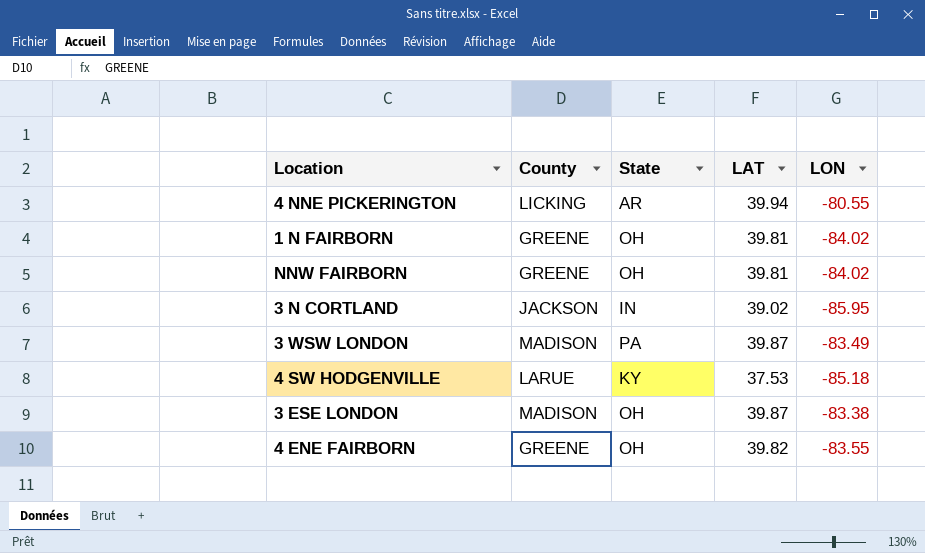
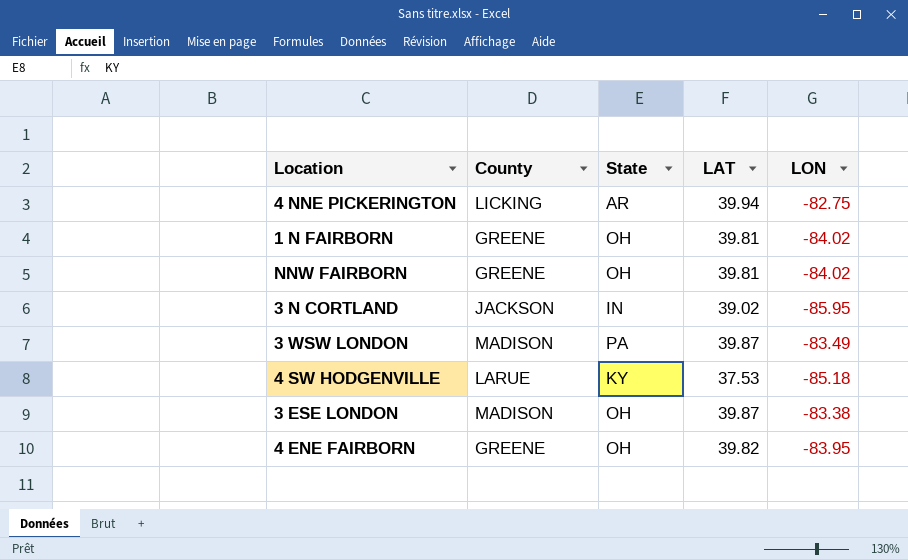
4 NNE PICKERINGTON | LON: -80.55 -> -82.75
4 ENE FAIRBORN | LON: -83.55 -> -83.95

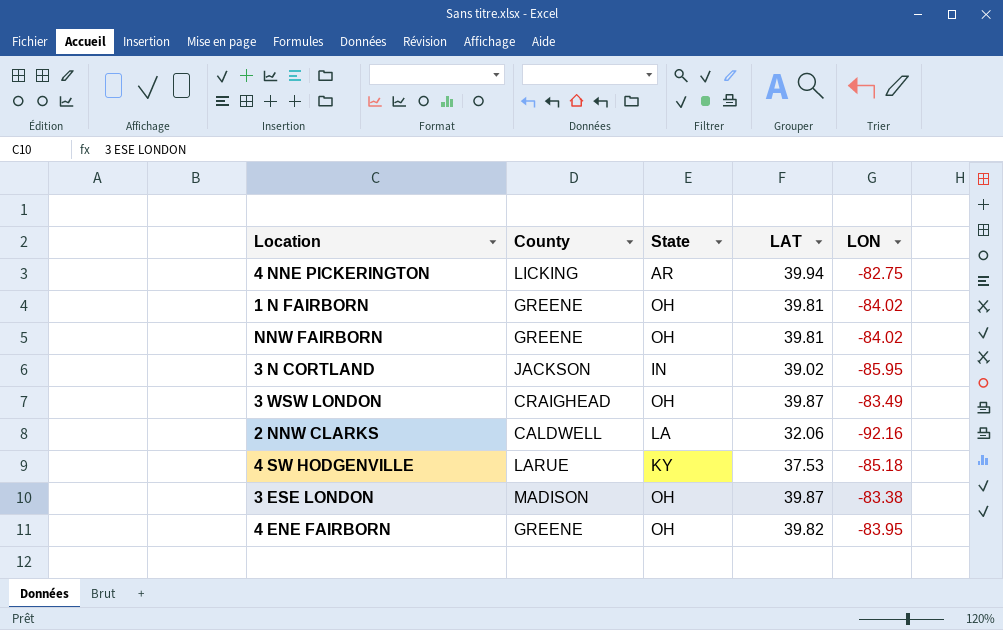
3 WSW LONDON | County: MADISON -> CRAIGHEAD
3 WSW LONDON | State: PA -> OH
row 2 NNW CLARKS: none -> CALDWELL | LA | 32.06 | -92.16

